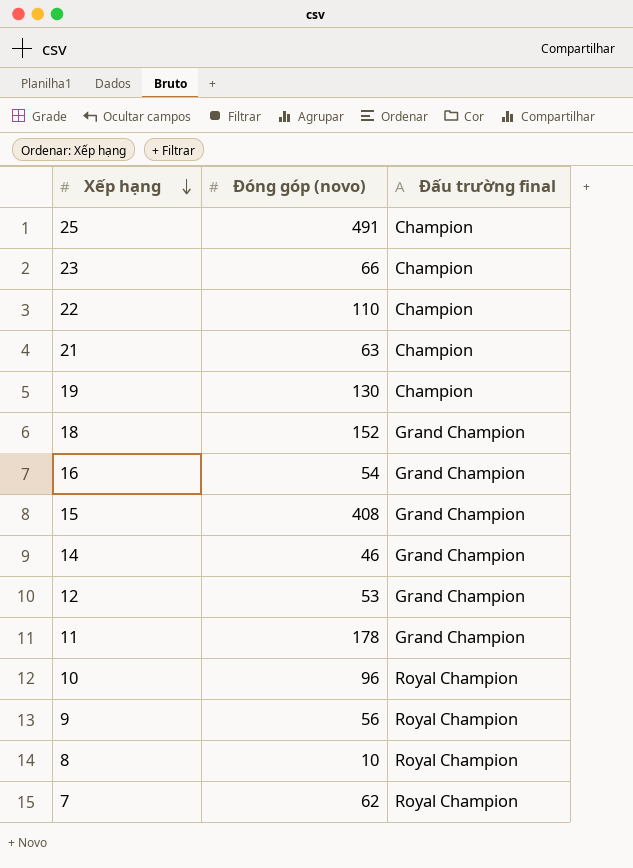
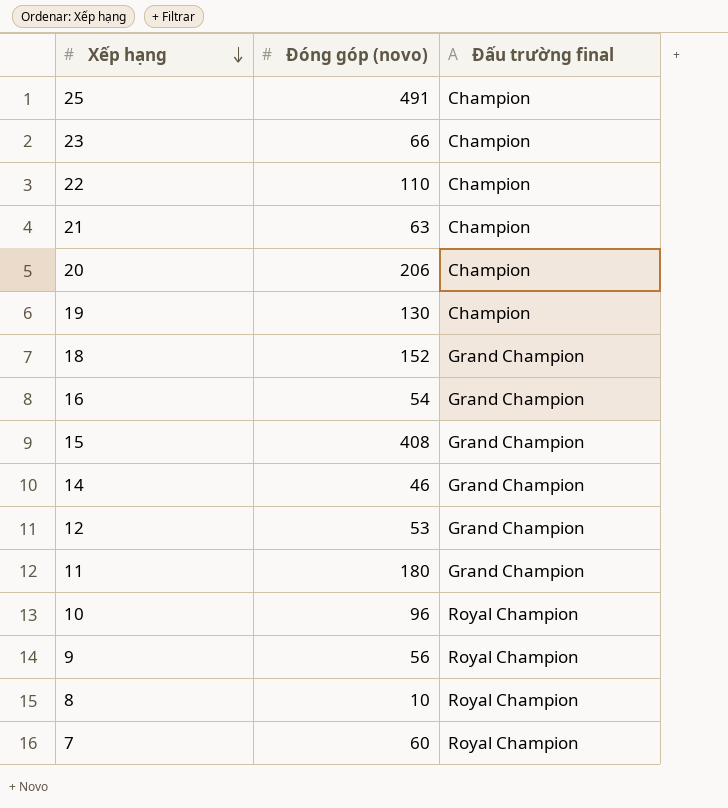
row 20: none -> 206 | Champion
11 | Đóng góp (novo): 178 -> 180
7 | Đóng góp (novo): 62 -> 60

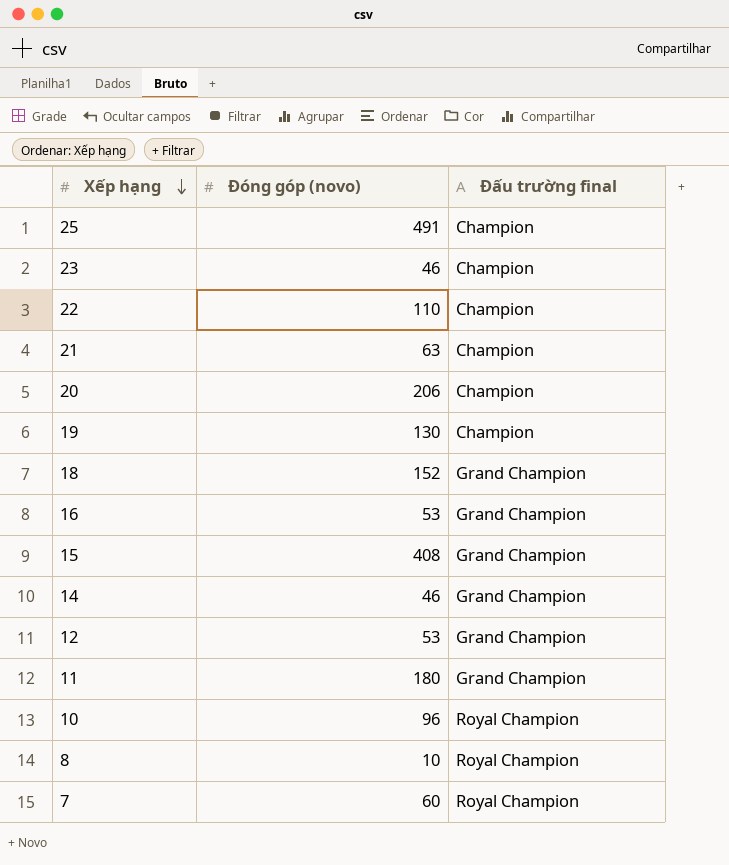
row 9: 56 | Royal Champion -> none
23 | Đóng góp (novo): 66 -> 46
16 | Đóng góp (novo): 54 -> 53

